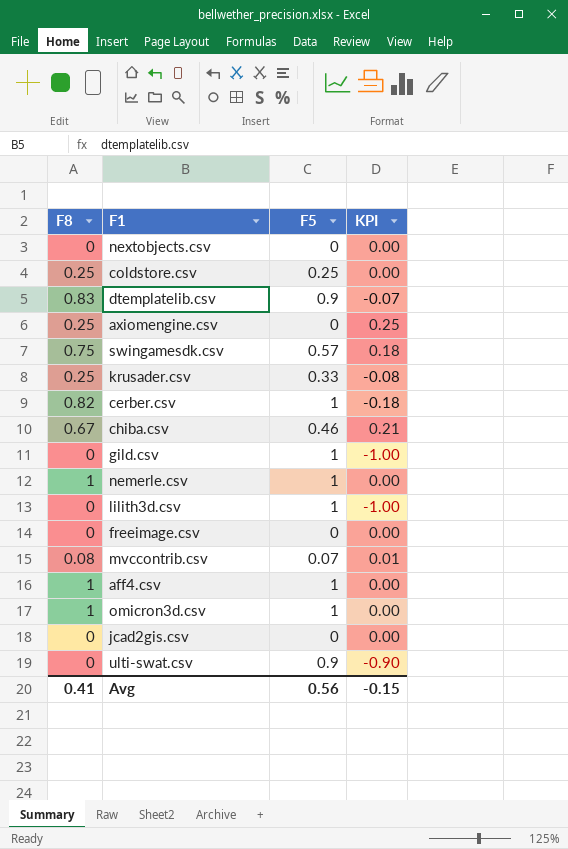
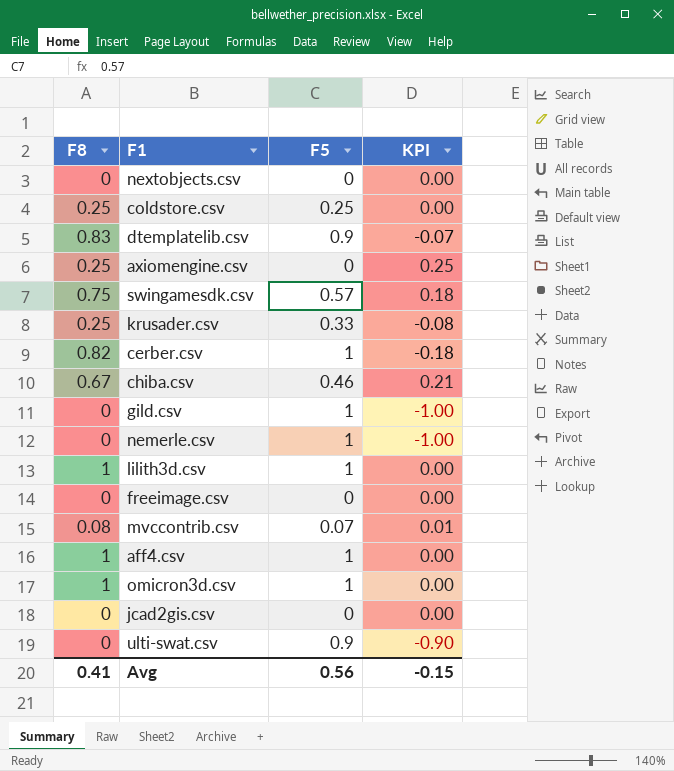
nemerle.csv | F8: 1 -> 0
nemerle.csv | KPI: 0.00 -> -1.00
lilith3d.csv | F8: 0 -> 1
lilith3d.csv | KPI: -1.00 -> 0.00

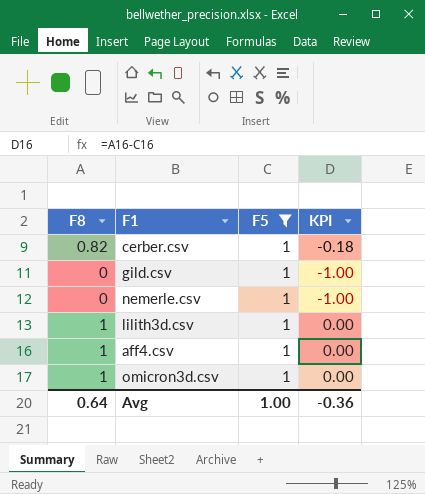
filter: none -> F5 = 1
Avg | F8: 0.41 -> 0.64
Avg | F5: 0.56 -> 1.00
Avg | KPI: -0.15 -> -0.36

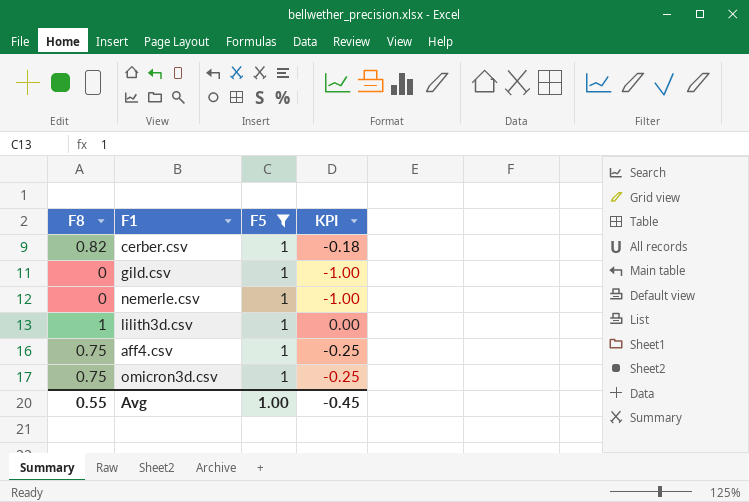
aff4.csv | F8: 1 -> 0.75
aff4.csv | KPI: 0.00 -> -0.25
omicron3d.csv | F8: 1 -> 0.75
omicron3d.csv | KPI: 0.00 -> -0.25
Avg | F8: 0.64 -> 0.55
Avg | KPI: -0.36 -> -0.45

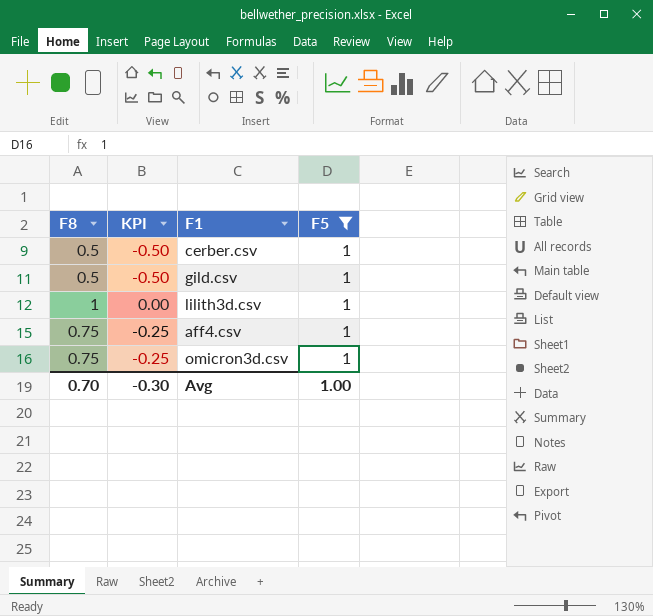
column KPI | position: 4 -> 2
row nemerle.csv: 0 | 1 | -1.00 -> none
cerber.csv | F8: 0.82 -> 0.5
cerber.csv | KPI: -0.18 -> -0.50
gild.csv | F8: 0 -> 0.5
gild.csv | KPI: -1.00 -> -0.50
Avg | F8: 0.55 -> 0.70
Avg | KPI: -0.45 -> -0.30

